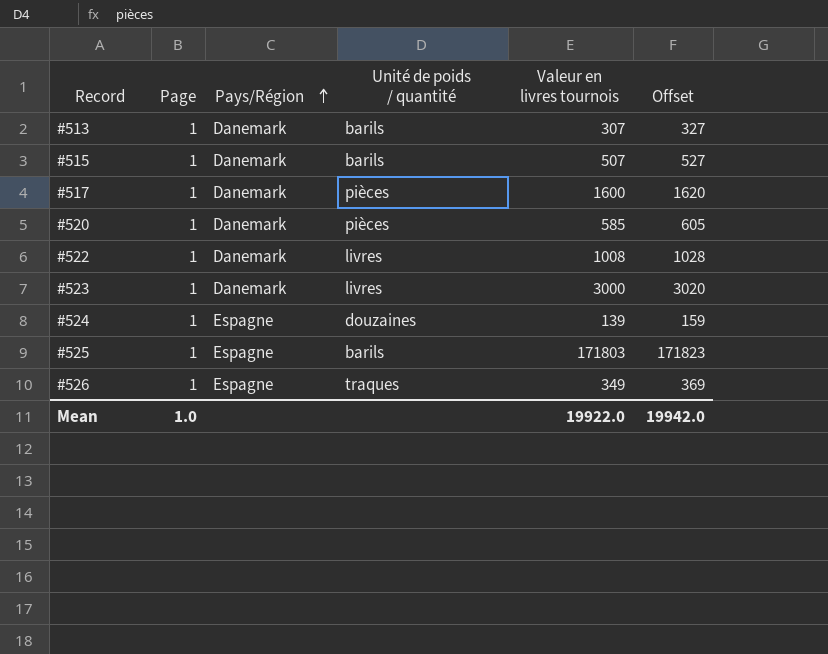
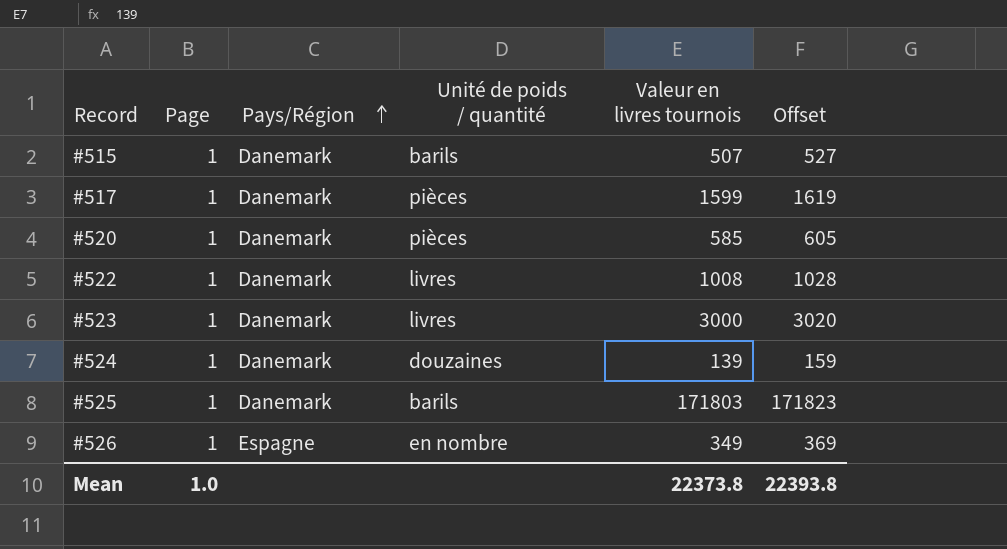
row #513: 1 | Danemark | barils | 307 | 327 -> none
#517 | Valeur en livres tournois: 1600 -> 1599
#517 | Offset: 1620 -> 1619
#524 | Pays/Région: Espagne -> Danemark
#525 | Pays/Région: Espagne -> Danemark
#526 | Unité de poids / quantité: traques -> en nombre
Mean | Valeur en livres tournois: 19922.0 -> 22373.8
Mean | Offset: 19942.0 -> 22393.8

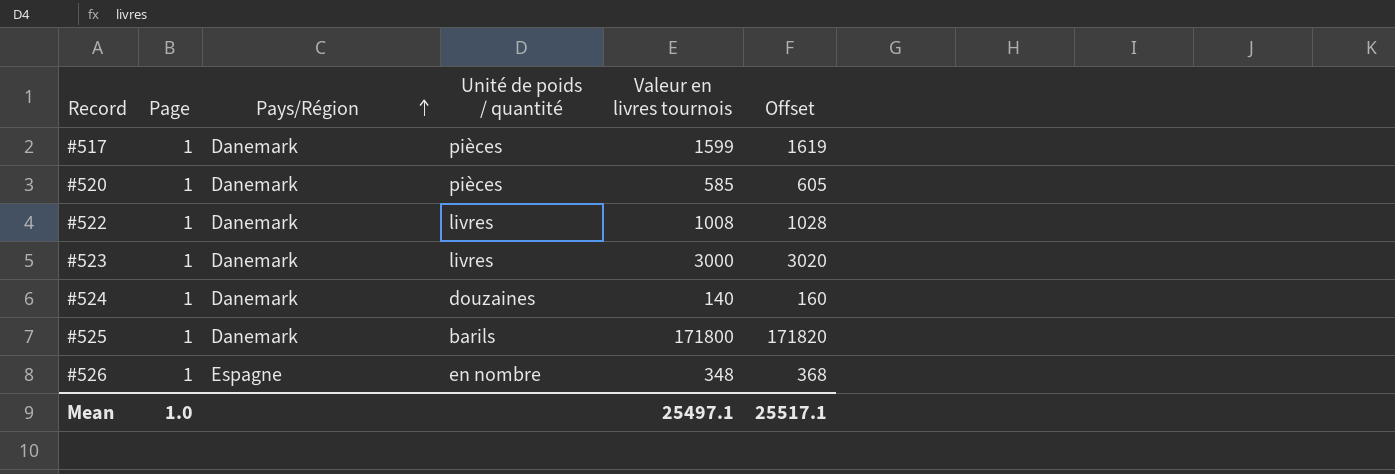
row #515: 1 | Danemark | barils | 507 | 527 -> none
#524 | Valeur en livres tournois: 139 -> 140
#524 | Offset: 159 -> 160
#525 | Valeur en livres tournois: 171803 -> 171800
#525 | Offset: 171823 -> 171820
#526 | Valeur en livres tournois: 349 -> 348
#526 | Offset: 369 -> 368
Mean | Valeur en livres tournois: 22373.8 -> 25497.1
Mean | Offset: 22393.8 -> 25517.1

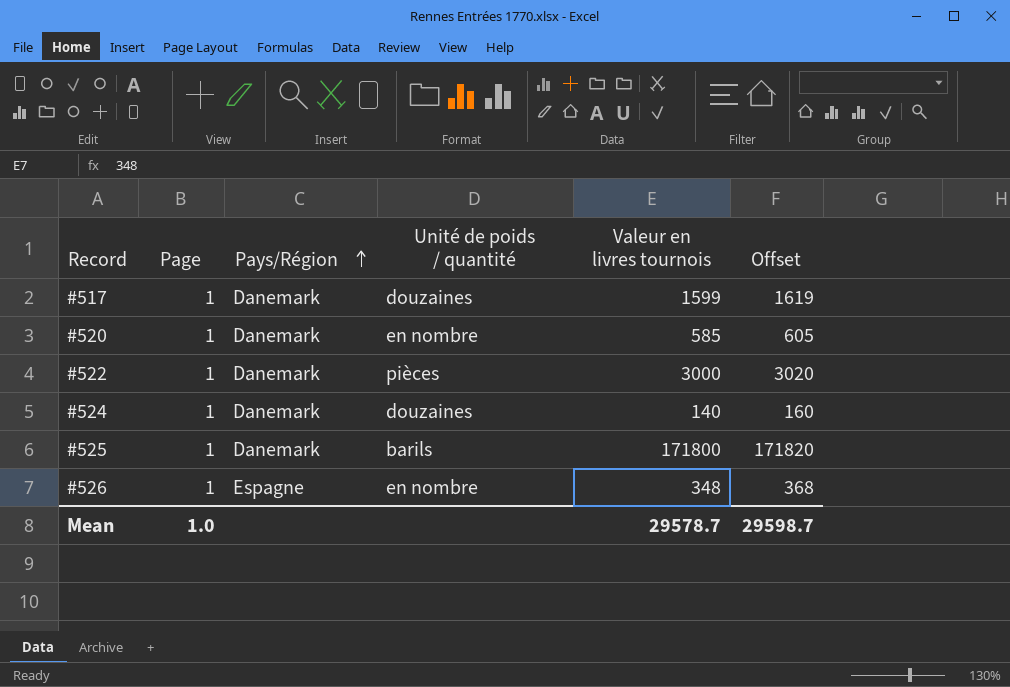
row #523: 1 | Danemark | livres | 3000 | 3020 -> none
#517 | Unité de poids / quantité: pièces -> douzaines
#520 | Unité de poids / quantité: pièces -> en nombre
#522 | Unité de poids / quantité: livres -> pièces
#522 | Valeur en livres tournois: 1008 -> 3000
#522 | Offset: 1028 -> 3020
Mean | Valeur en livres tournois: 25497.1 -> 29578.7
Mean | Offset: 25517.1 -> 29598.7

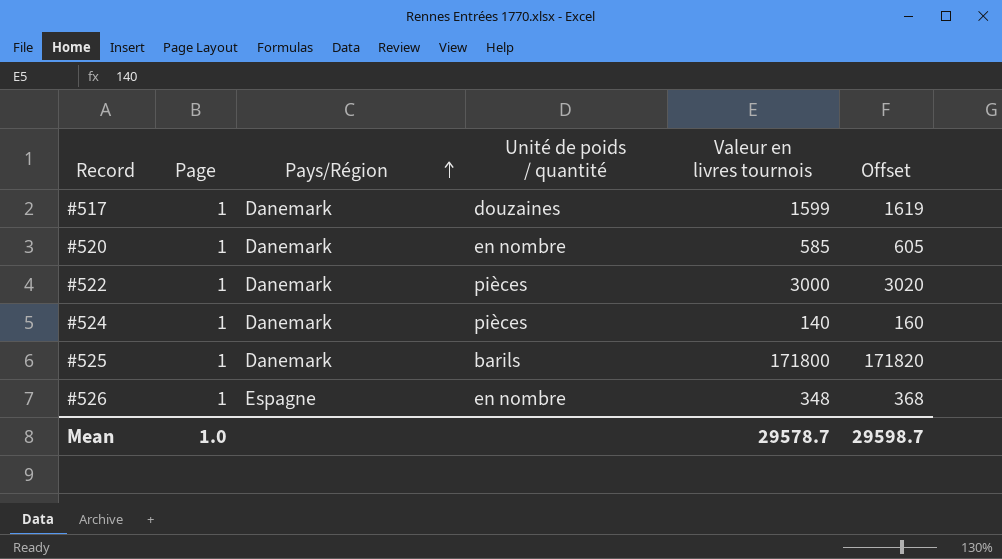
#524 | Unité de poids / quantité: douzaines -> pièces

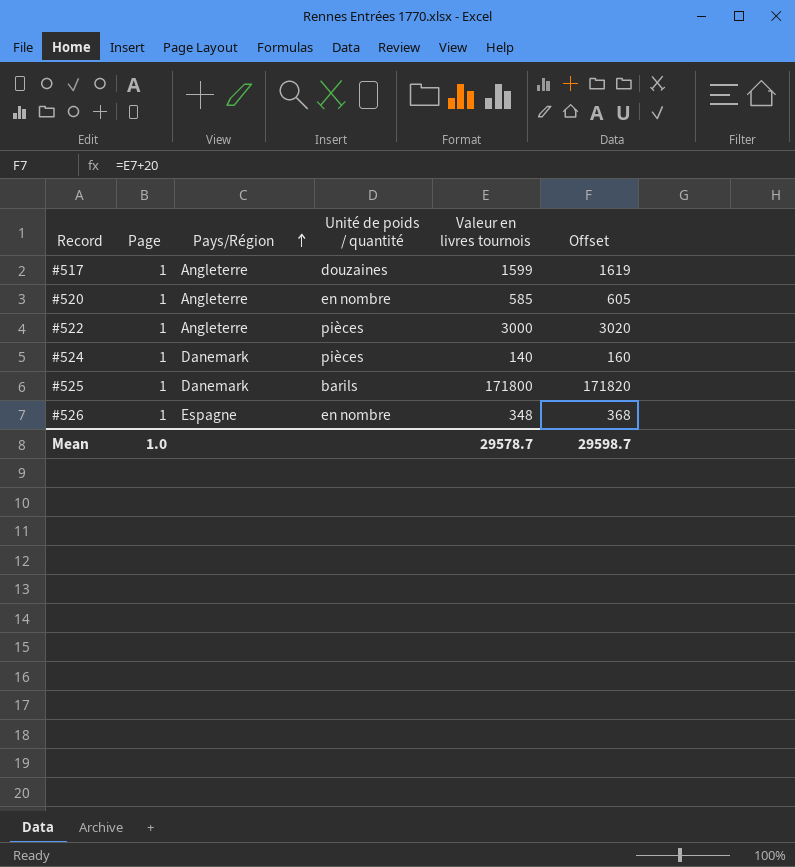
#517 | Pays/Région: Danemark -> Angleterre
#520 | Pays/Région: Danemark -> Angleterre
#522 | Pays/Région: Danemark -> Angleterre

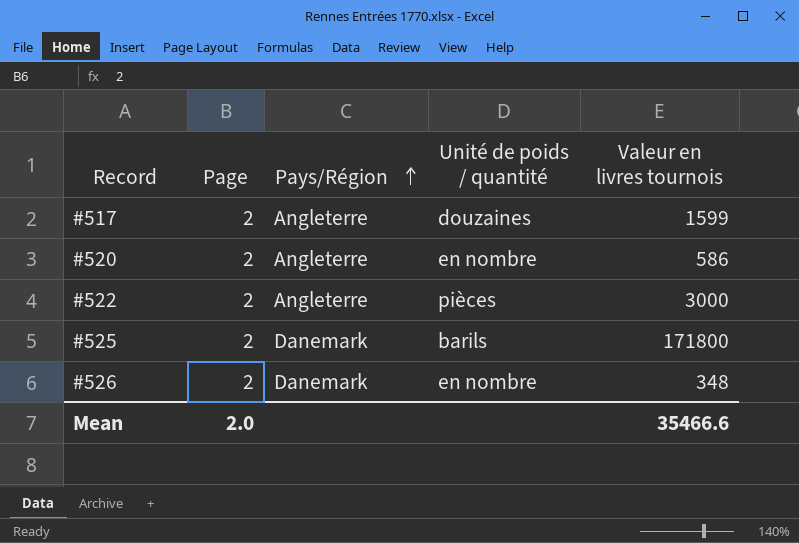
column Offset | formula: [Valeur en livres tournois] + 20 -> none
row #524: 1 | Danemark | pièces | 140 | 160 -> none
#517 | Page: 1 -> 2
#520 | Page: 1 -> 2
#520 | Valeur en livres tournois: 585 -> 586
#522 | Page: 1 -> 2
#525 | Page: 1 -> 2
#526 | Page: 1 -> 2
#526 | Pays/Région: Espagne -> Danemark
Mean | Page: 1.0 -> 2.0
Mean | Valeur en livres tournois: 29578.7 -> 35466.6

